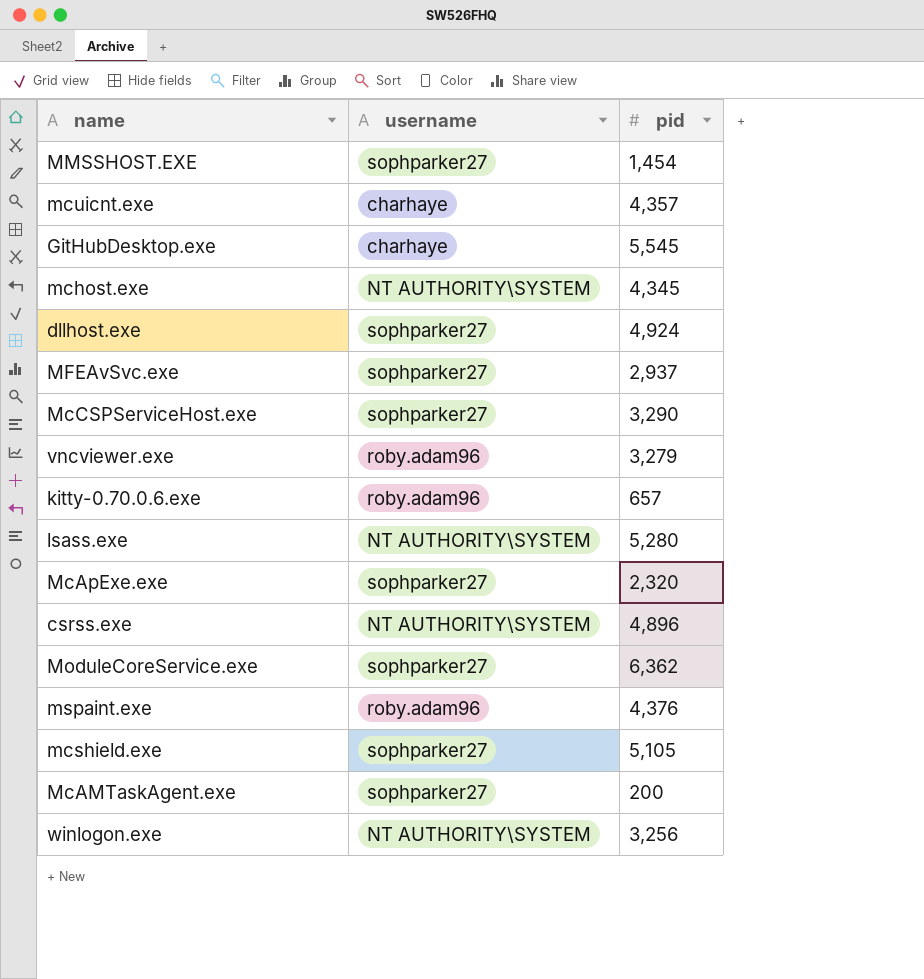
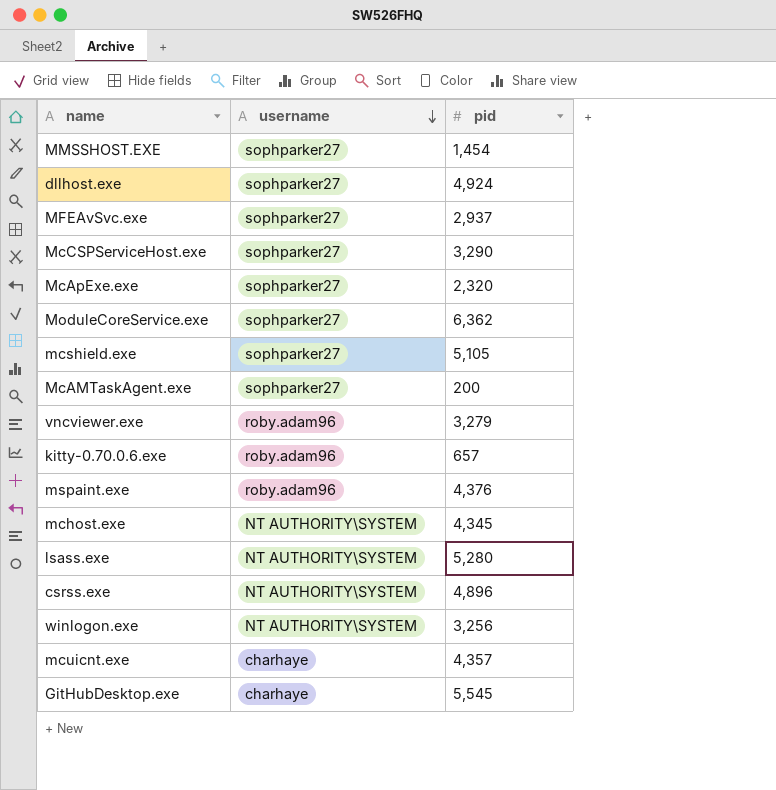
row order: none -> username descending

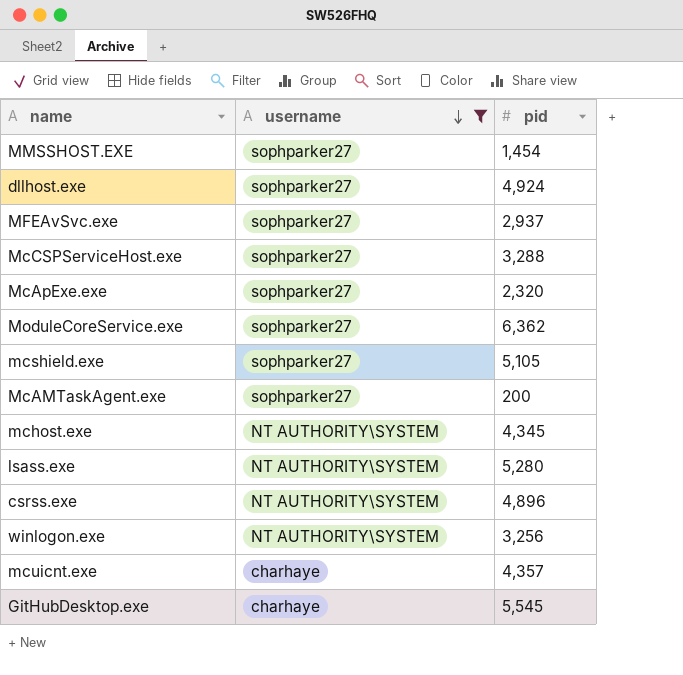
filter: none -> username != roby.adam96
McCSPServiceHost.exe | pid: 3,290 -> 3,288

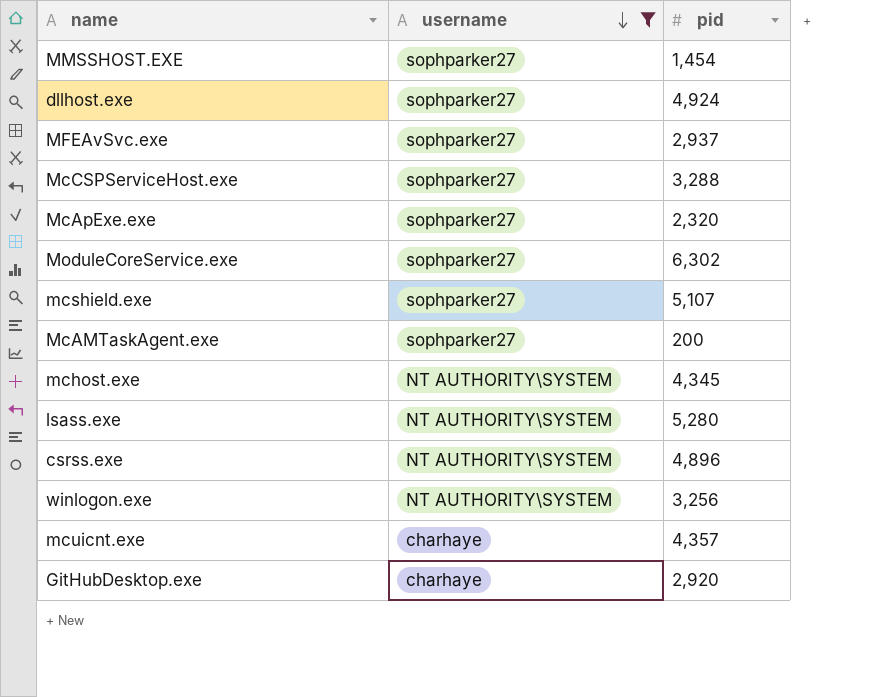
ModuleCoreService.exe | pid: 6,362 -> 6,302
mcshield.exe | pid: 5,105 -> 5,107
GitHubDesktop.exe | pid: 5,545 -> 2,920

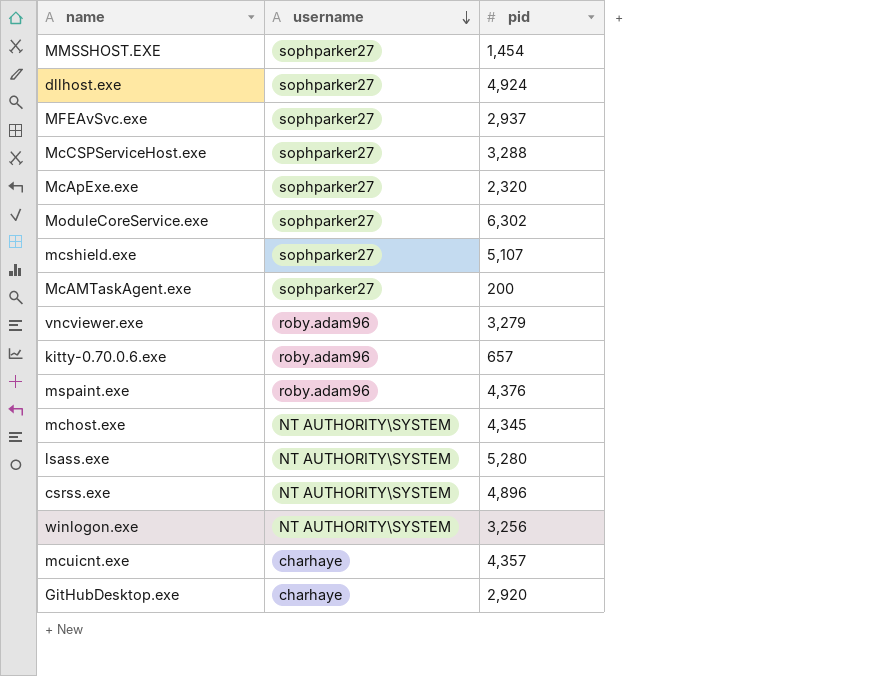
filter: username != roby.adam96 -> none

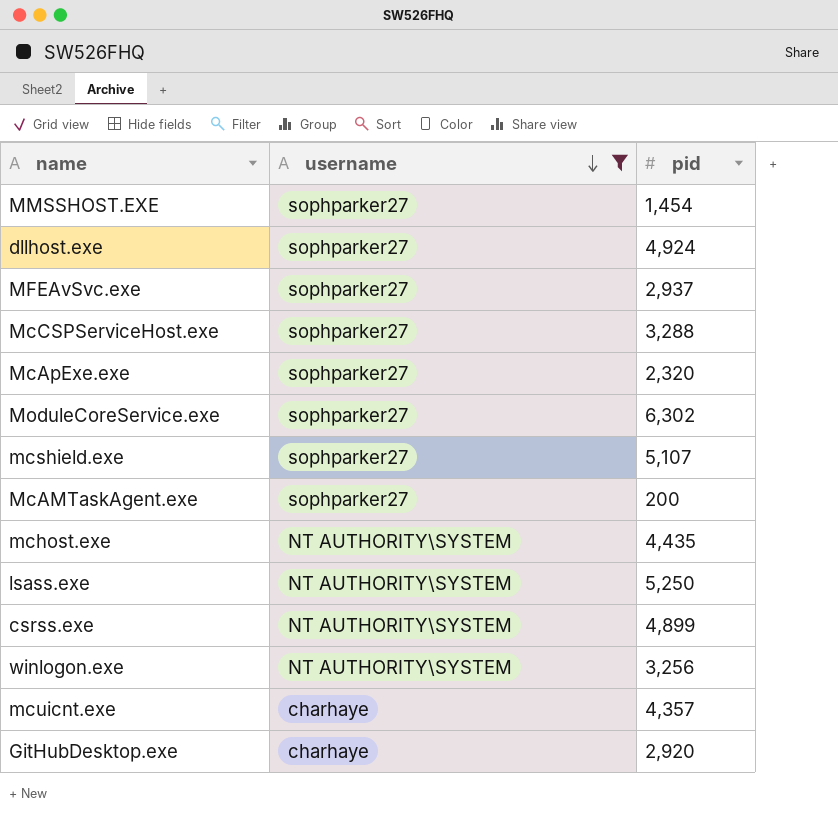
filter: none -> username != roby.adam96
mchost.exe | pid: 4,345 -> 4,435
lsass.exe | pid: 5,280 -> 5,250
csrss.exe | pid: 4,896 -> 4,899

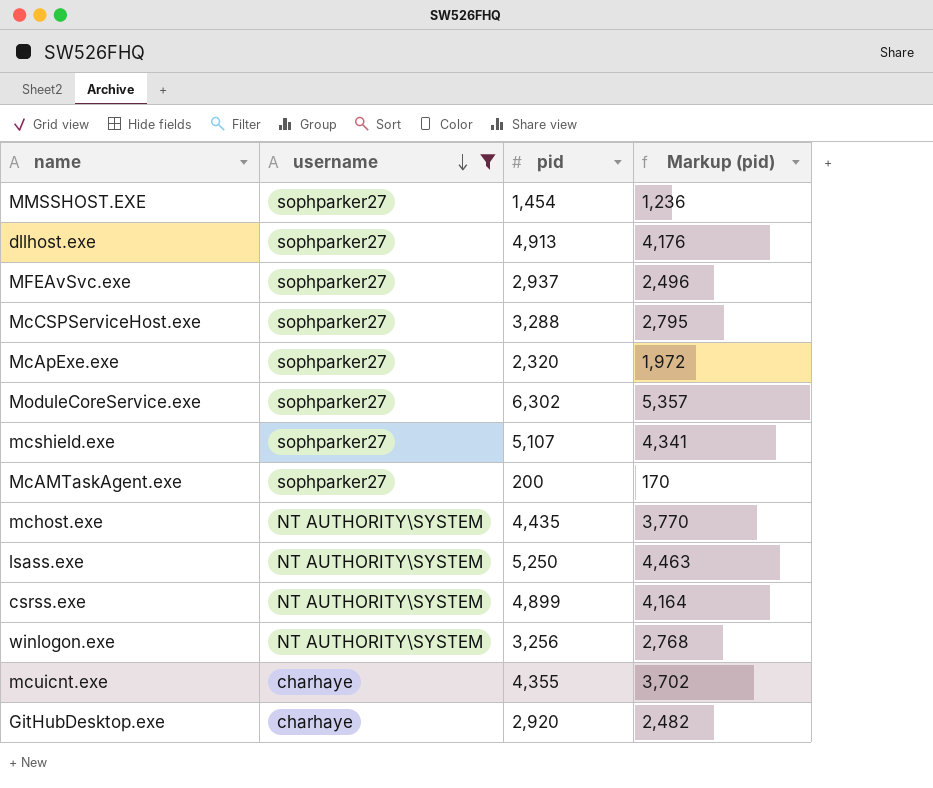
column Markup (pid) | formula: none -> [pid] * 0.85
dllhost.exe | pid: 4,924 -> 4,913
mcuicnt.exe | pid: 4,357 -> 4,355

